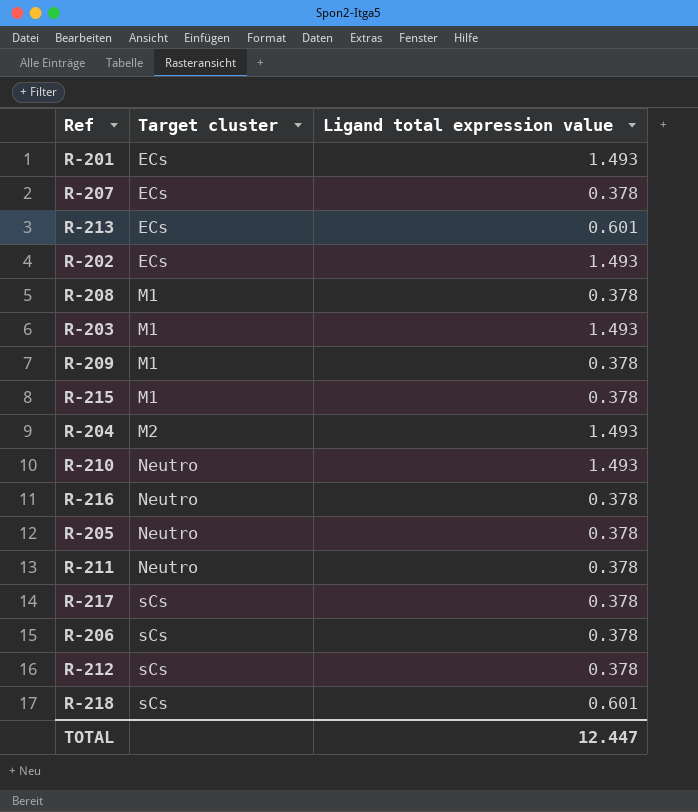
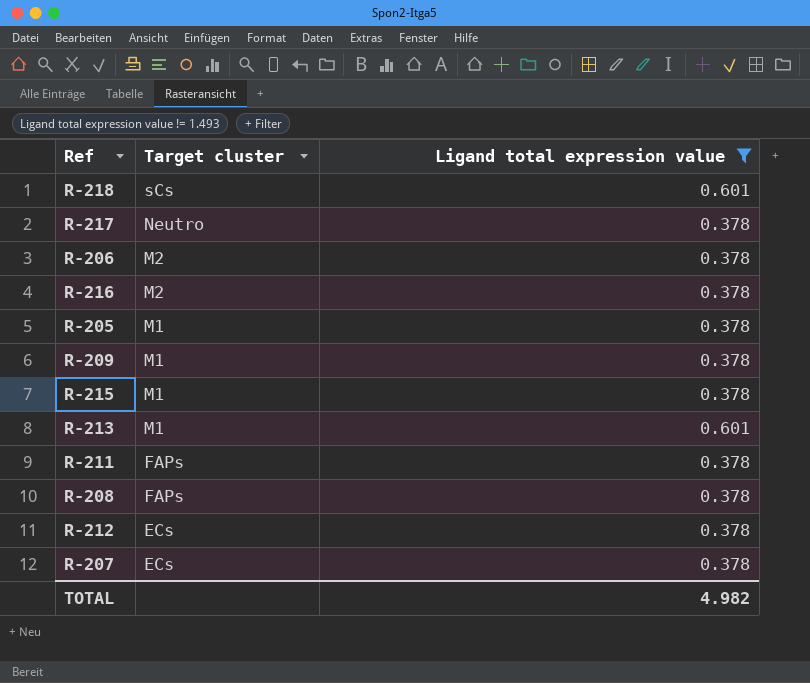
filter: none -> Ligand total expression value != 1.493
row order: Target cluster ascending -> Target cluster descending
R-217 | Target cluster: sCs -> Neutro
R-206 | Target cluster: sCs -> M2
R-216 | Target cluster: Neutro -> M2
R-205 | Target cluster: Neutro -> M1
R-213 | Target cluster: ECs -> M1
R-211 | Target cluster: Neutro -> FAPs
R-208 | Target cluster: M1 -> FAPs
R-212 | Target cluster: sCs -> ECs
TOTAL | Ligand total expression value: 12.447 -> 4.982

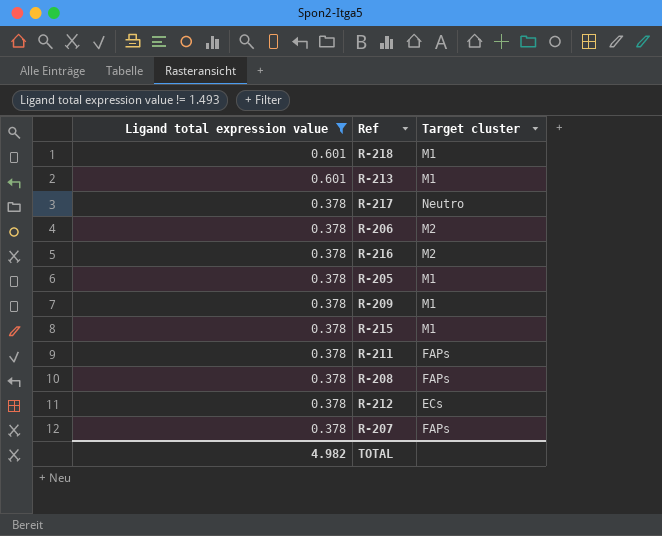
row order: Target cluster descending -> Ligand total expression value descending
column Ligand total expression value | position: 3 -> 1
R-218 | Target cluster: sCs -> M1
R-207 | Target cluster: ECs -> FAPs

